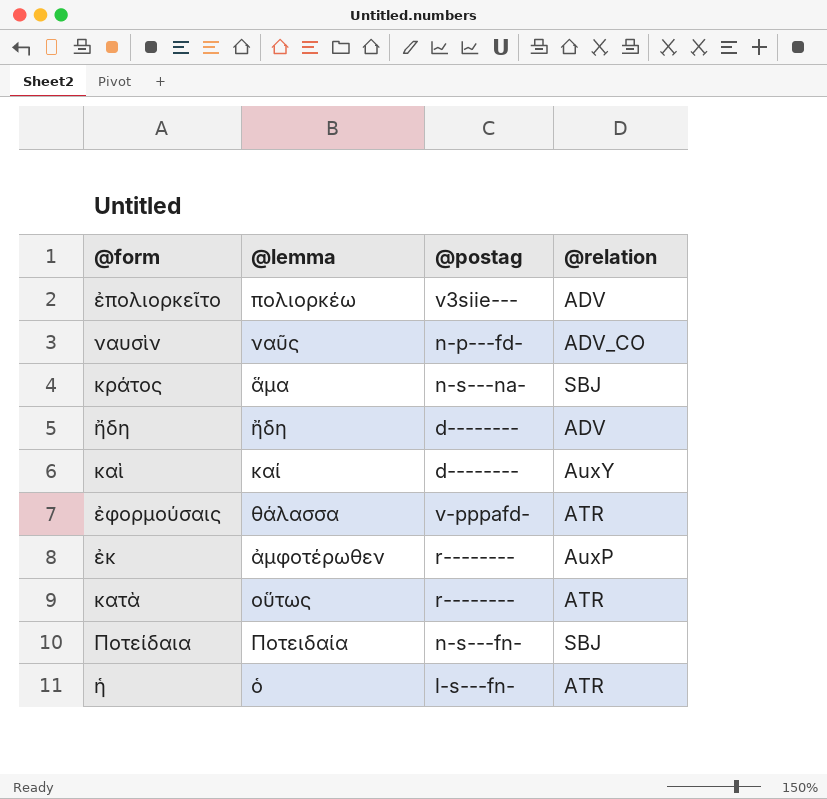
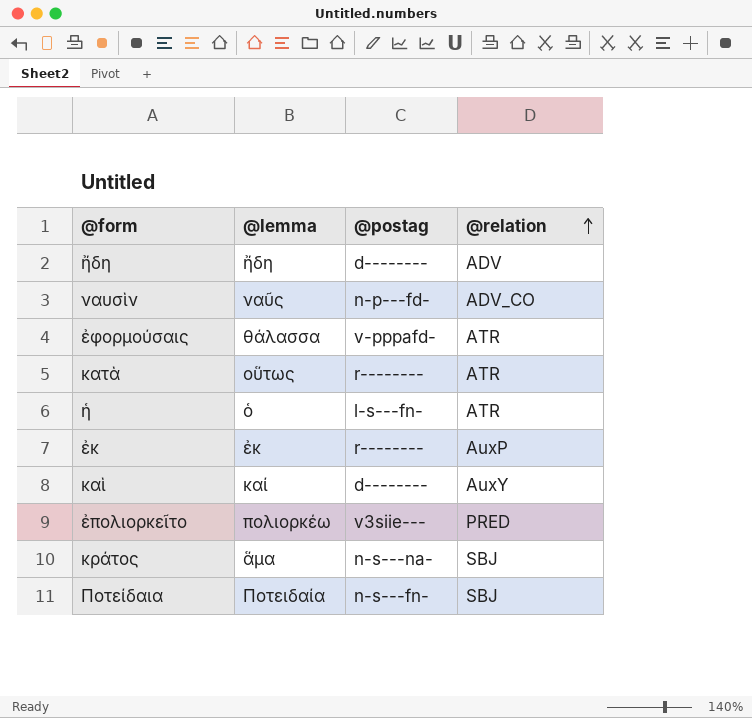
row order: none -> @relation ascending
ἐκ | @lemma: ἀμφοτέρωθεν -> ἐκ
ἐπολιορκεῖτο | @relation: ADV -> PRED

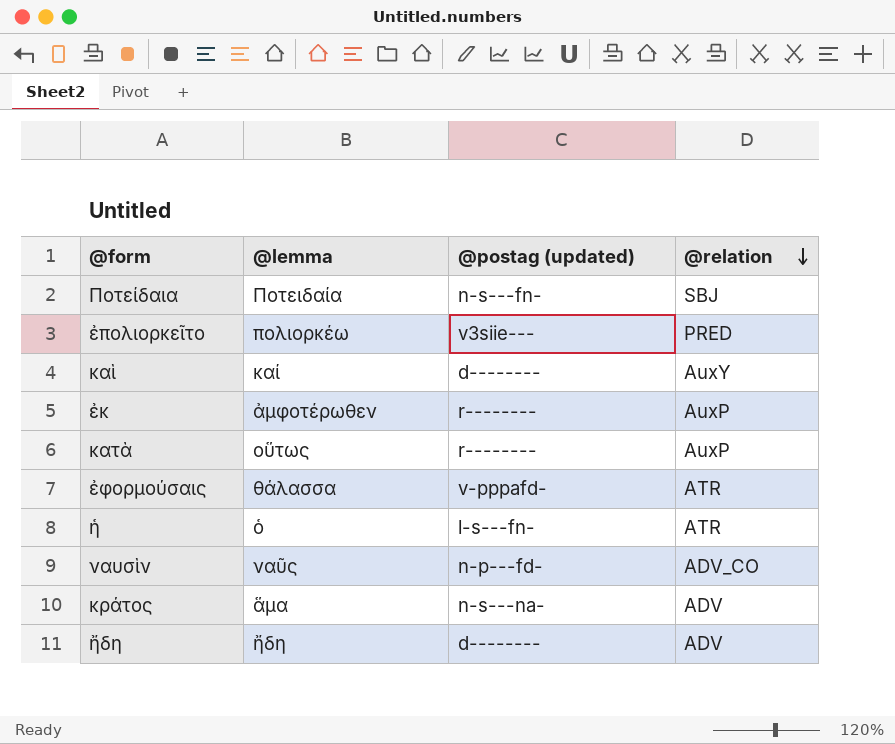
row order: @relation ascending -> @relation descending
column name: @postag -> @postag (updated)
ἐκ | @lemma: ἐκ -> ἀμφοτέρωθεν
κατὰ | @relation: ATR -> AuxP
κράτος | @relation: SBJ -> ADV

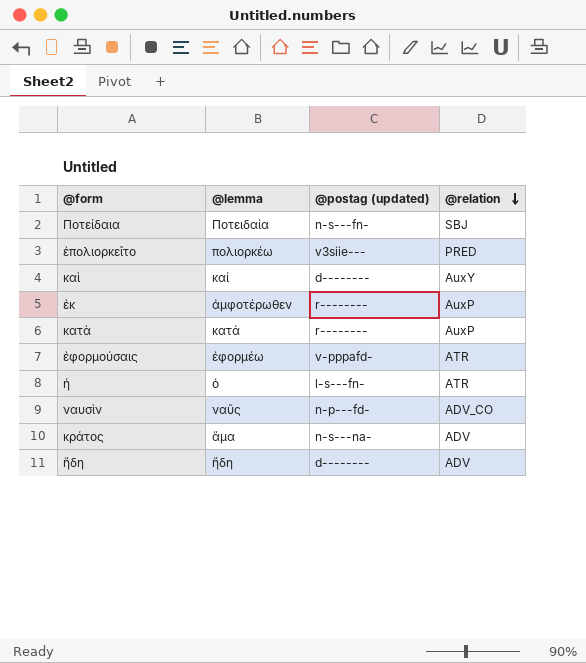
κατὰ | @lemma: οὕτως -> κατά
ἐφορμούσαις | @lemma: θάλασσα -> ἐφορμέω

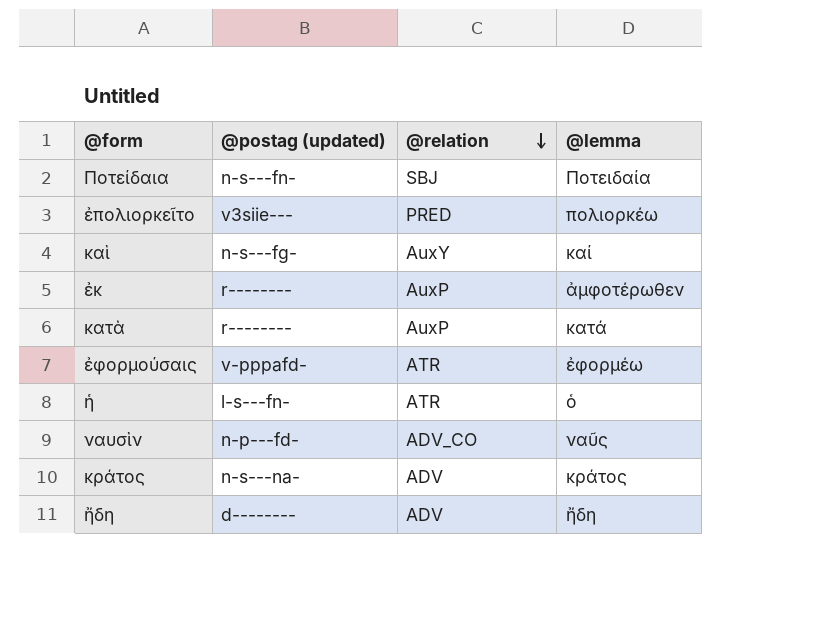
column @lemma | position: 2 -> 4
καὶ | @postag (updated): d-------- -> n-s---fg-
κράτος | @lemma: ἅμα -> κράτος

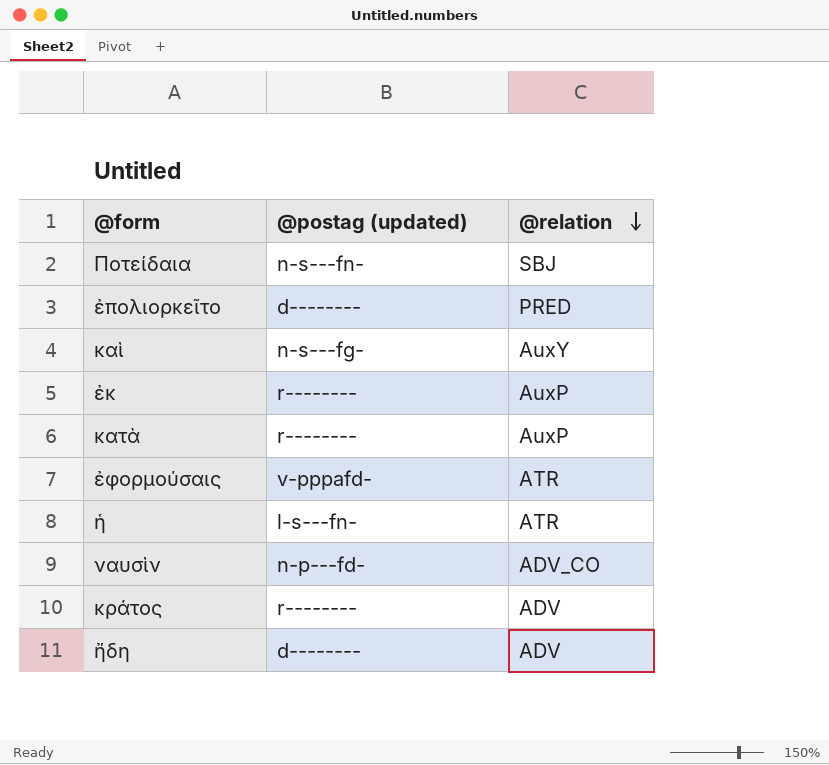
column @lemma | position: 4 -> none
ἐπολιορκεῖτο | @postag (updated): v3siie--- -> d--------
κράτος | @postag (updated): n-s---na- -> r--------

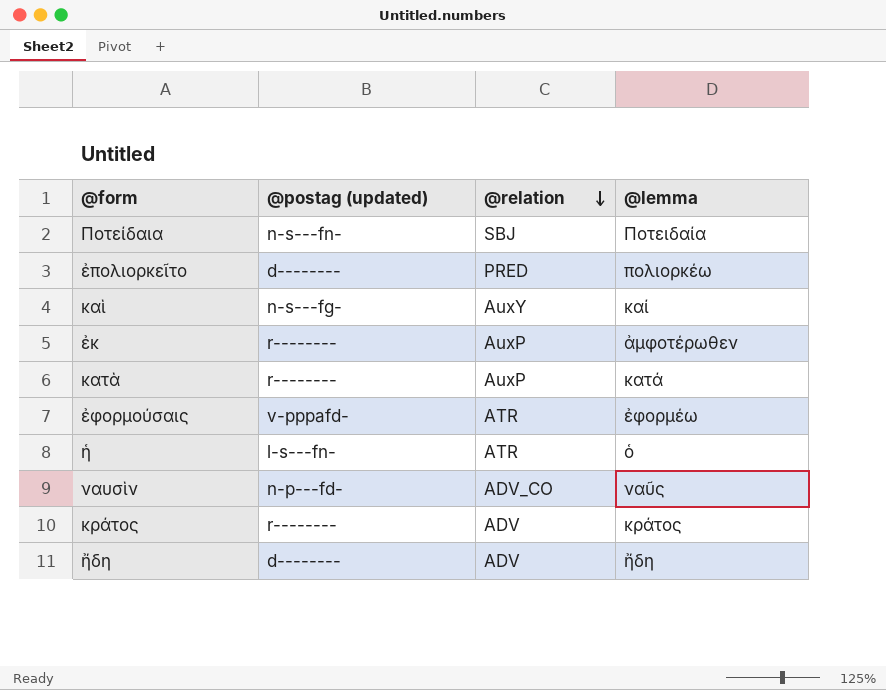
column @lemma | position: none -> 4

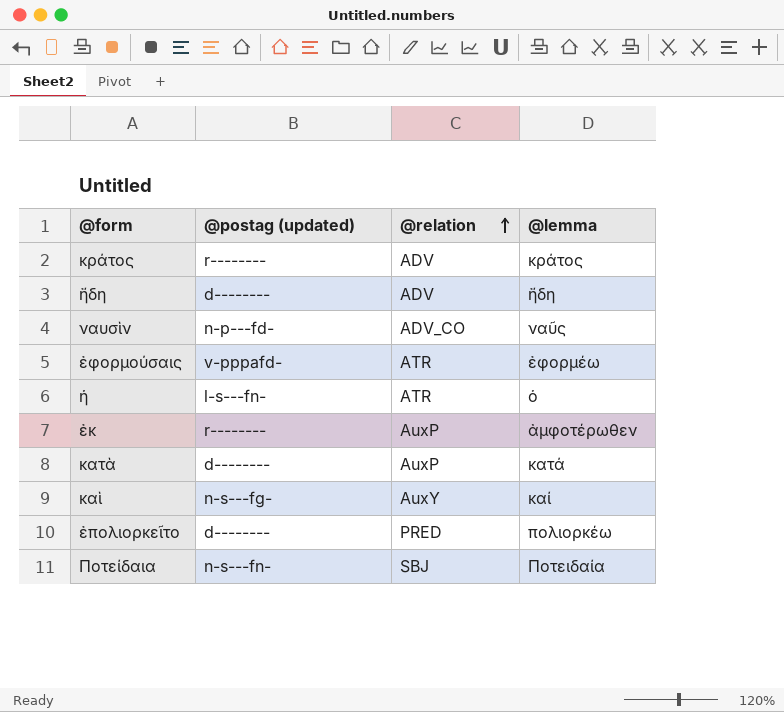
row order: @relation descending -> @relation ascending
κατὰ | @postag (updated): r-------- -> d--------

